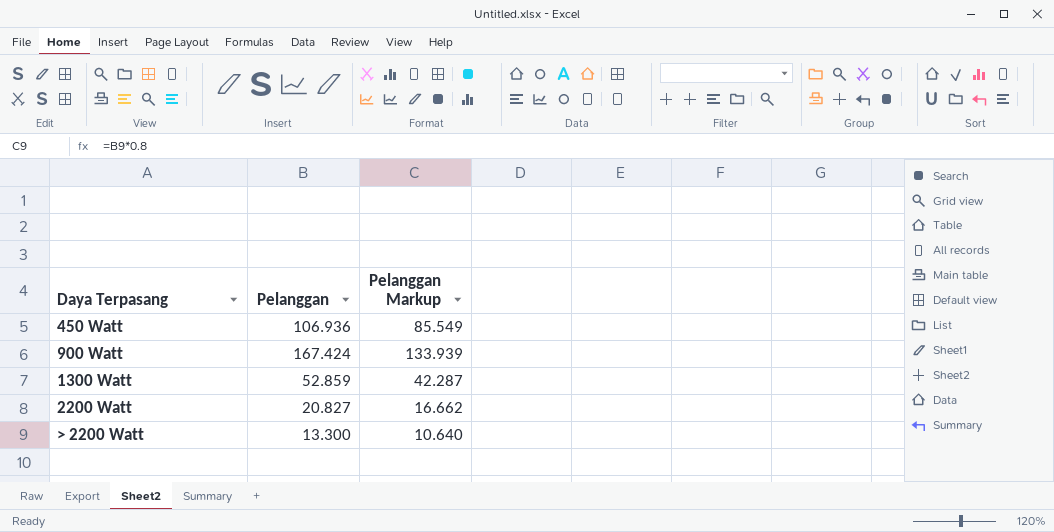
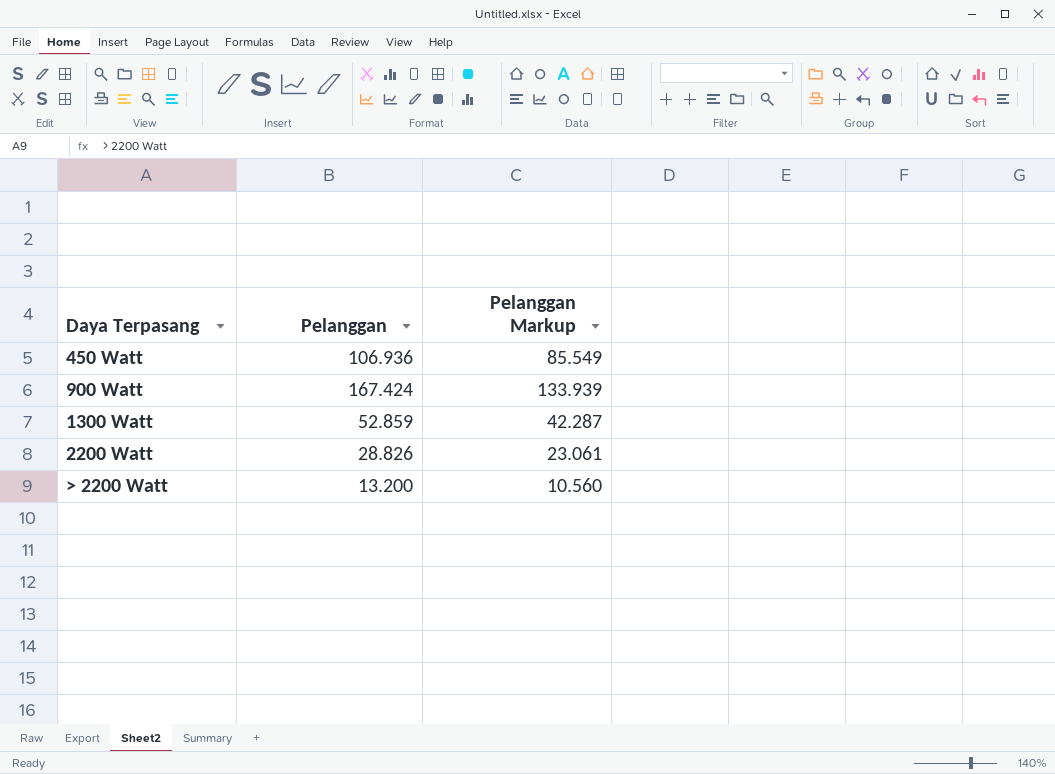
2200 Watt | Pelanggan: 20.827 -> 28.826
2200 Watt | Pelanggan Markup: 16.662 -> 23.061
> 2200 Watt | Pelanggan: 13.300 -> 13.200
> 2200 Watt | Pelanggan Markup: 10.640 -> 10.560

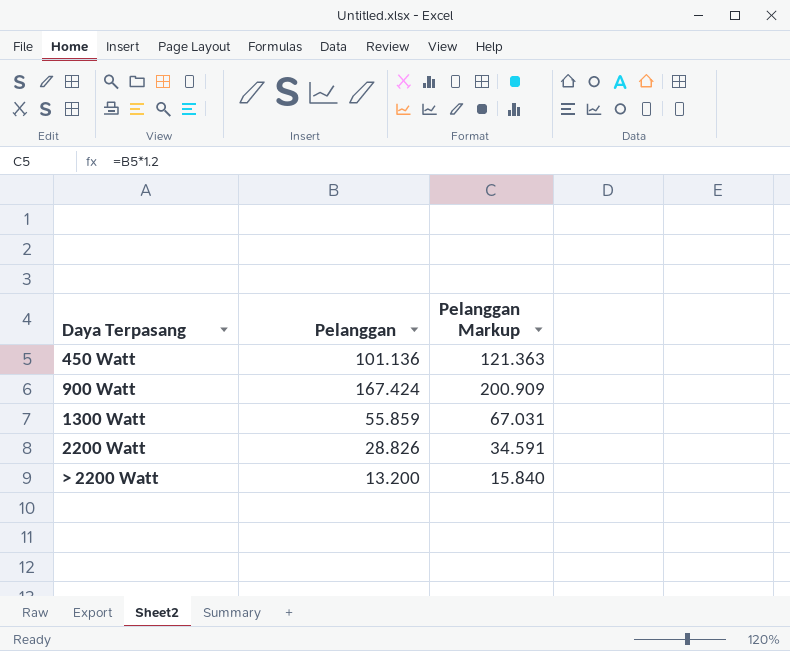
column Pelanggan Markup | formula: [Pelanggan] * 0.8 -> [Pelanggan] * 1.2
450 Watt | Pelanggan: 106.936 -> 101.136
1300 Watt | Pelanggan: 52.859 -> 55.859

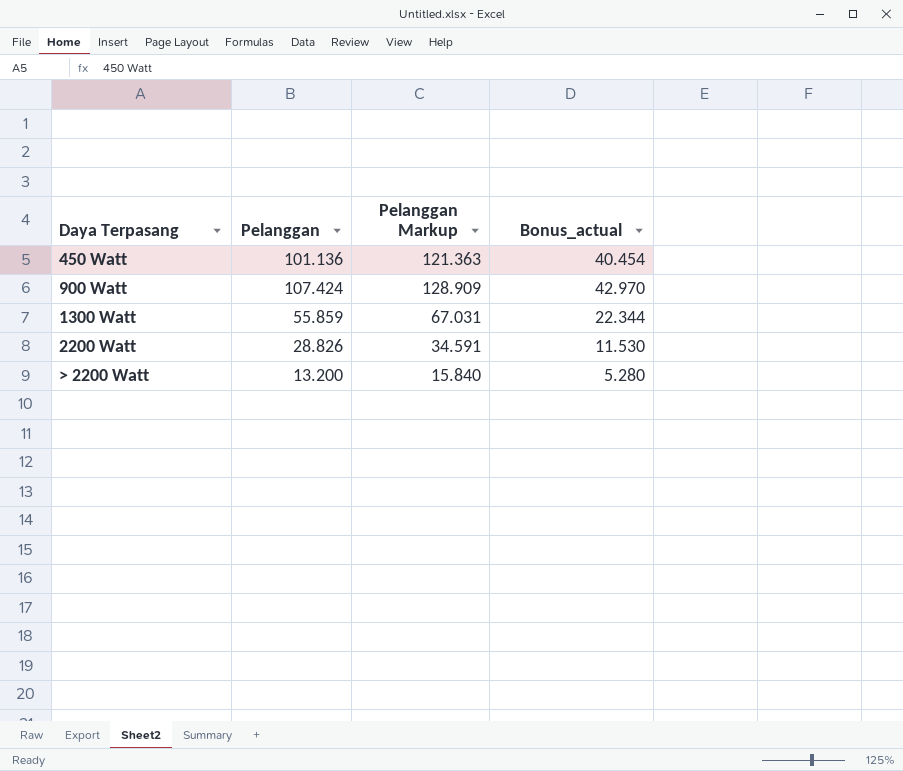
column Bonus_actual | formula: none -> [Pelanggan] * 0.4
900 Watt | Pelanggan: 167.424 -> 107.424
900 Watt | Pelanggan Markup: 200.909 -> 128.909

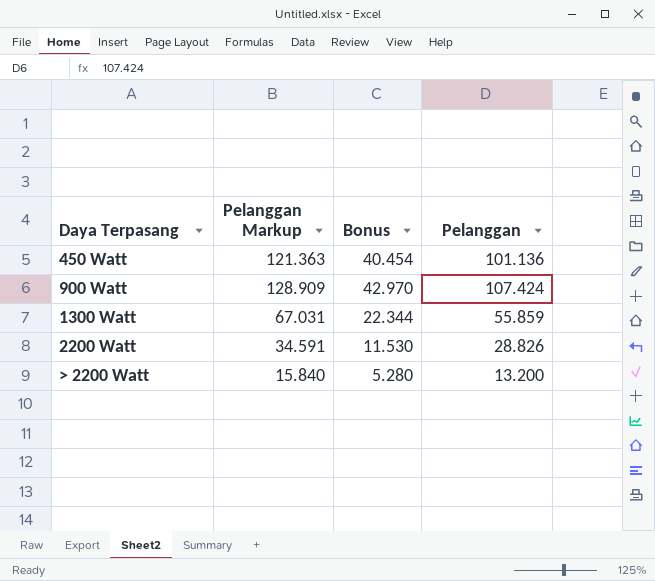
column name: Bonus_actual -> Bonus
column Pelanggan | position: 2 -> 4

